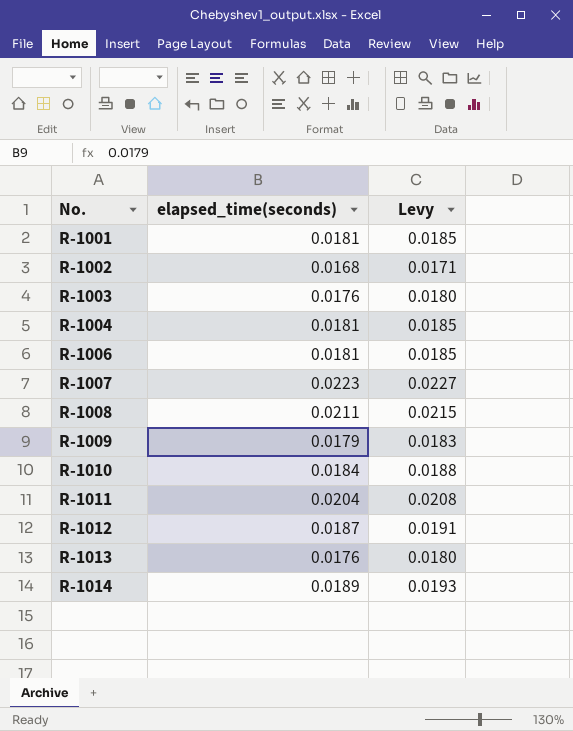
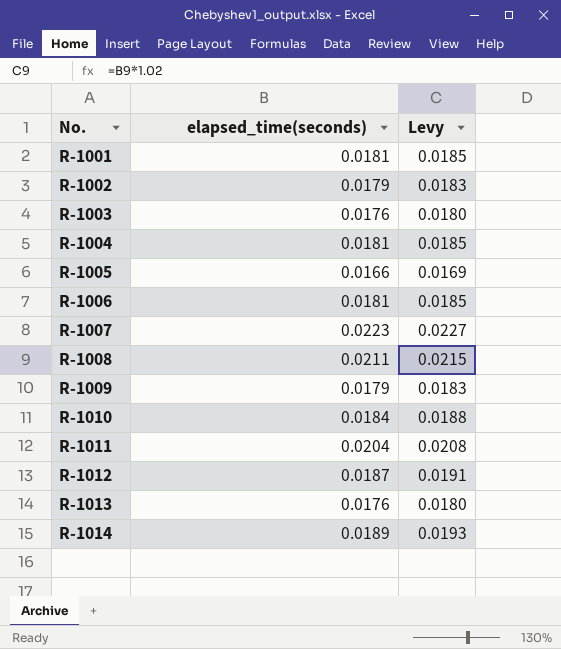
R-1002 | elapsed_time(seconds): 0.0168 -> 0.0179
R-1002 | Levy: 0.0171 -> 0.0183
row R-1005: none -> 0.0166 | 0.0169

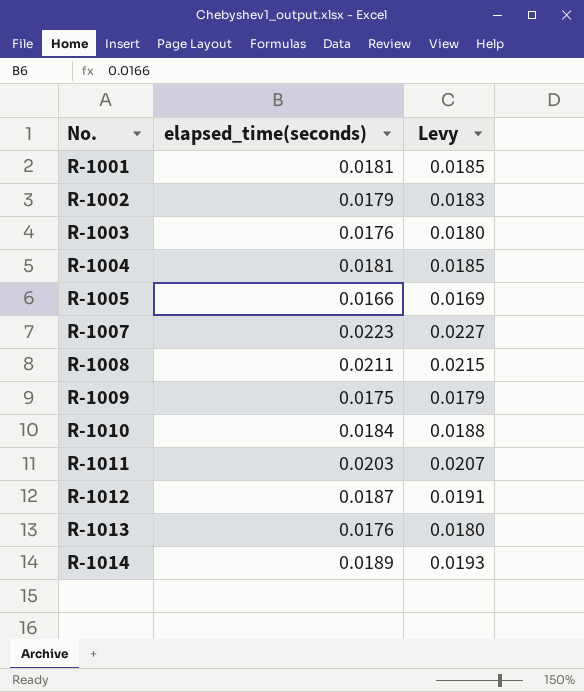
row R-1006: 0.0181 | 0.0185 -> none
R-1009 | elapsed_time(seconds): 0.0179 -> 0.0175
R-1009 | Levy: 0.0183 -> 0.0179
R-1011 | elapsed_time(seconds): 0.0204 -> 0.0203
R-1011 | Levy: 0.0208 -> 0.0207

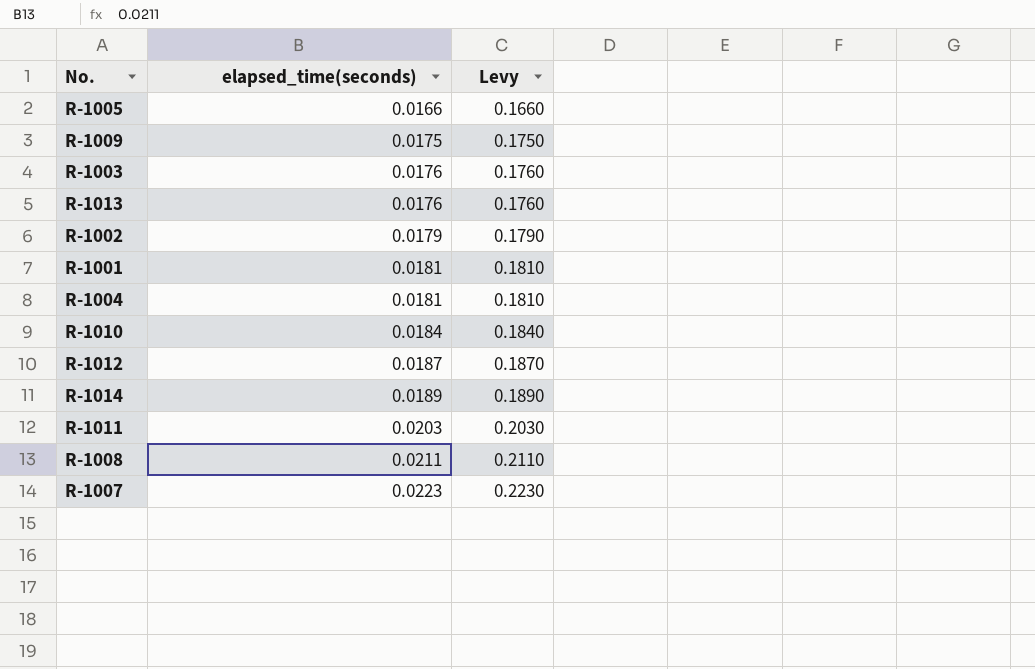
row order: No. ascending -> elapsed_time(seconds) ascending
column Levy | formula: [elapsed_time(seconds)] * 1.02 -> [elapsed_time(seconds)] * 10

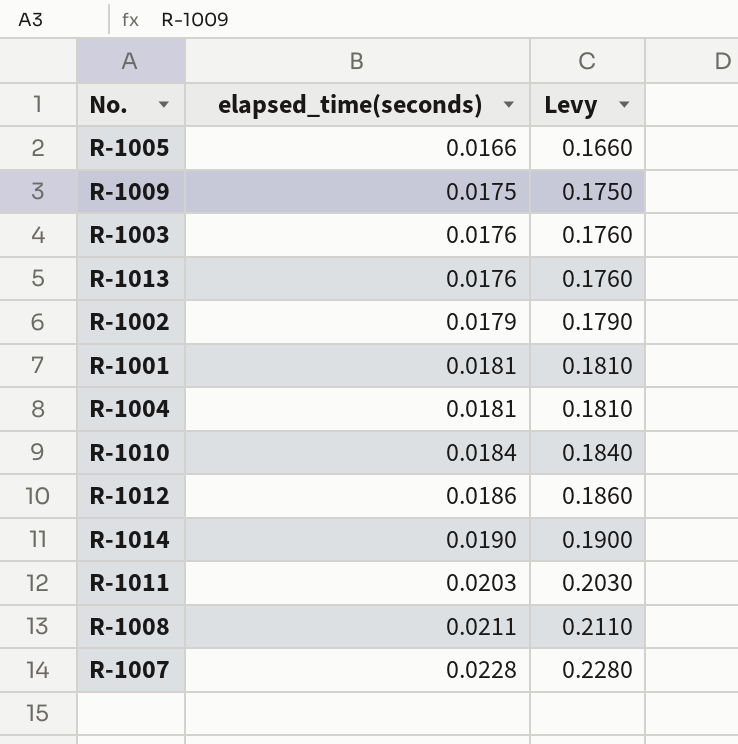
R-1012 | elapsed_time(seconds): 0.0187 -> 0.0186
R-1012 | Levy: 0.1870 -> 0.1860
R-1014 | elapsed_time(seconds): 0.0189 -> 0.0190
R-1014 | Levy: 0.1890 -> 0.1900
R-1007 | elapsed_time(seconds): 0.0223 -> 0.0228
R-1007 | Levy: 0.2230 -> 0.2280

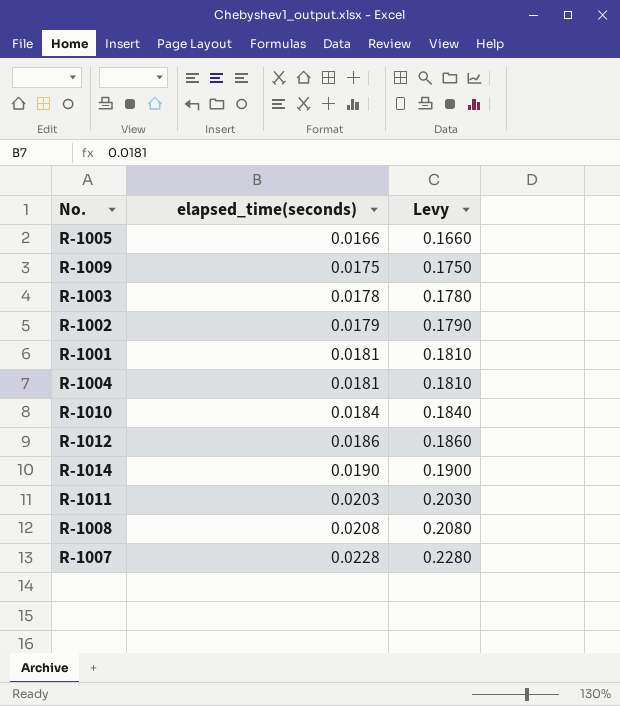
row R-1013: 0.0176 | 0.1760 -> none
R-1003 | elapsed_time(seconds): 0.0176 -> 0.0178
R-1003 | Levy: 0.1760 -> 0.1780
R-1008 | elapsed_time(seconds): 0.0211 -> 0.0208
R-1008 | Levy: 0.2110 -> 0.2080

